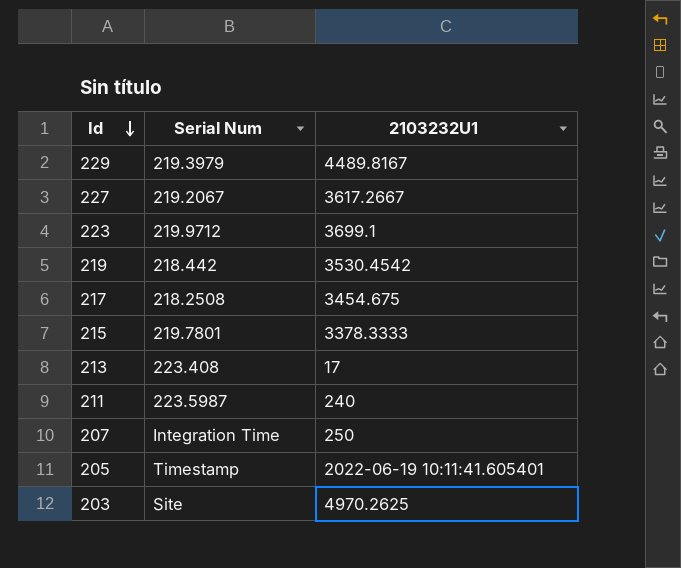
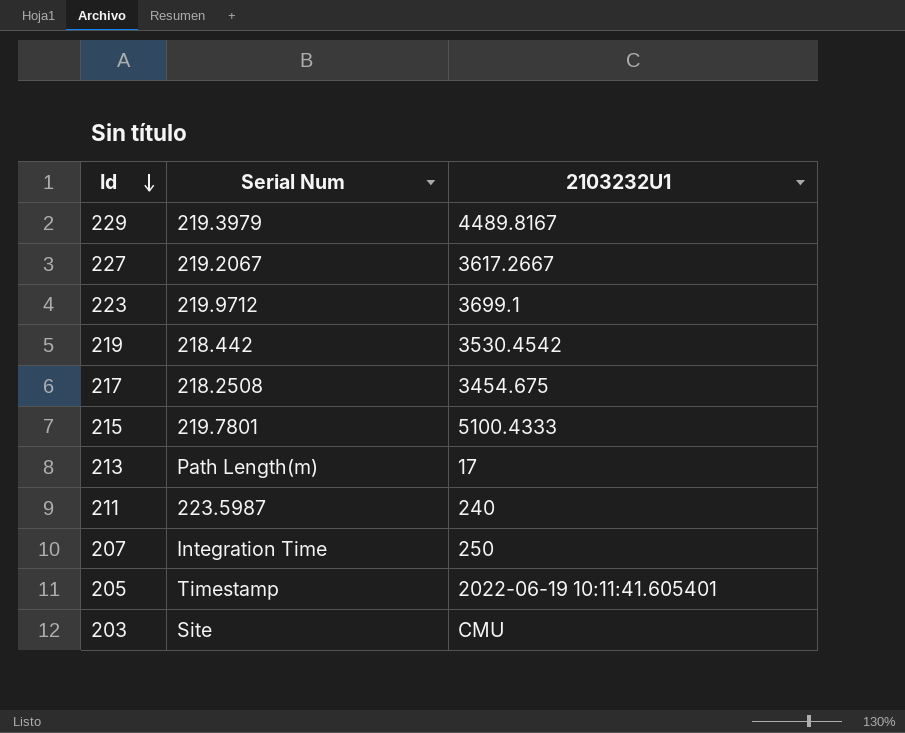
215 | 2103232U1: 3378.3333 -> 5100.4333
213 | Serial Num: 223.408 -> Path Length(m)
203 | 2103232U1: 4970.2625 -> CMU

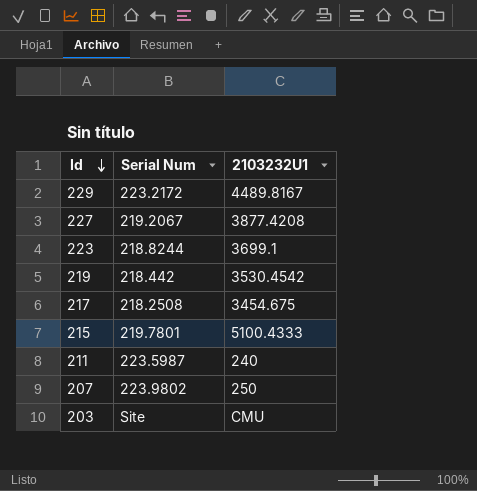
row 213: Path Length(m) | 17 -> none
row 205: Timestamp | 2022-06-19 10:11:41.605401 -> none
229 | Serial Num: 219.3979 -> 223.2172
227 | 2103232U1: 3617.2667 -> 3877.4208
223 | Serial Num: 219.9712 -> 218.8244
207 | Serial Num: Integration Time -> 223.9802

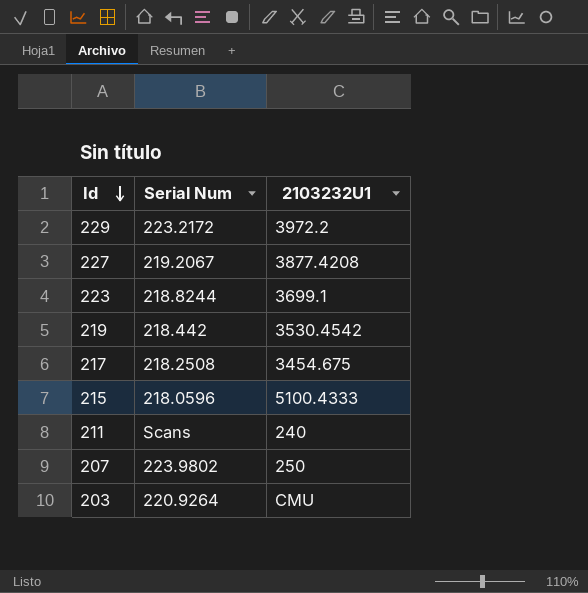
229 | 2103232U1: 4489.8167 -> 3972.2
215 | Serial Num: 219.7801 -> 218.0596
211 | Serial Num: 223.5987 -> Scans
203 | Serial Num: Site -> 220.9264

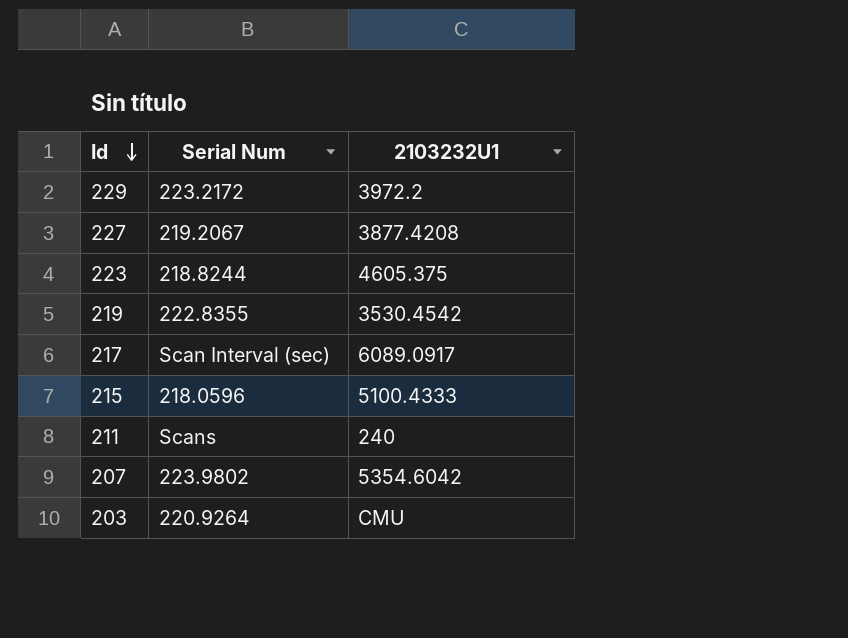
223 | 2103232U1: 3699.1 -> 4605.375
219 | Serial Num: 218.442 -> 222.8355
217 | Serial Num: 218.2508 -> Scan Interval (sec)
217 | 2103232U1: 3454.675 -> 6089.0917
207 | 2103232U1: 250 -> 5354.6042

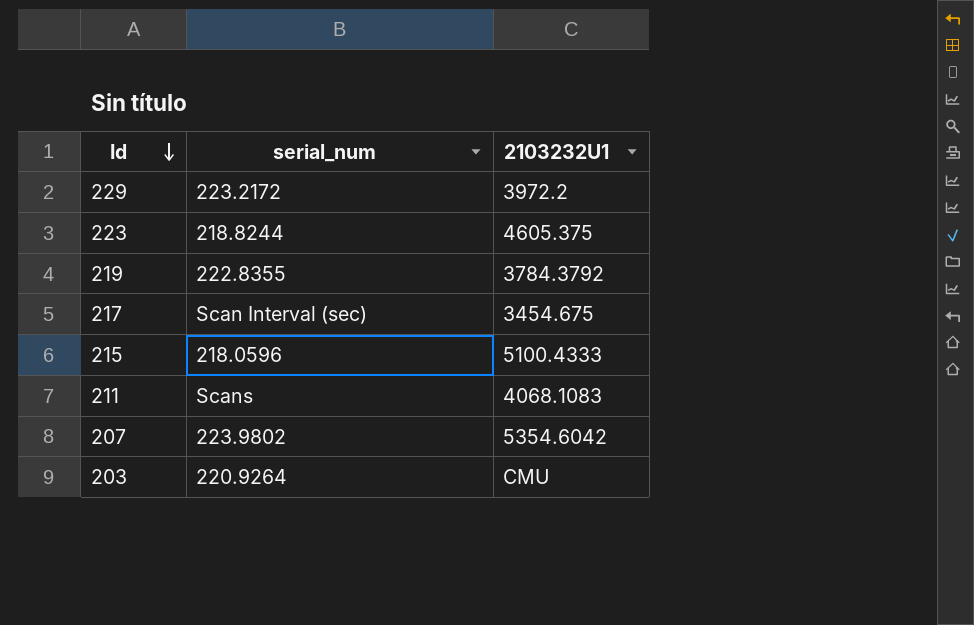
column name: Serial Num -> serial_num
row 227: 219.2067 | 3877.4208 -> none
219 | 2103232U1: 3530.4542 -> 3784.3792
217 | 2103232U1: 6089.0917 -> 3454.675
211 | 2103232U1: 240 -> 4068.1083

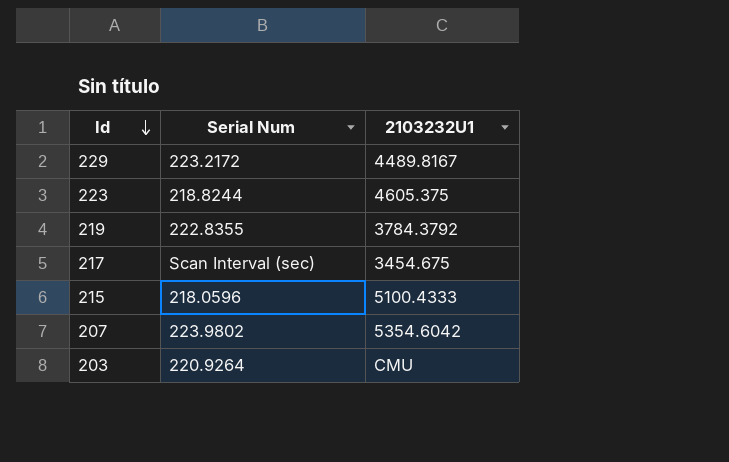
column name: serial_num -> Serial Num
row 211: Scans | 4068.1083 -> none
229 | 2103232U1: 3972.2 -> 4489.8167

